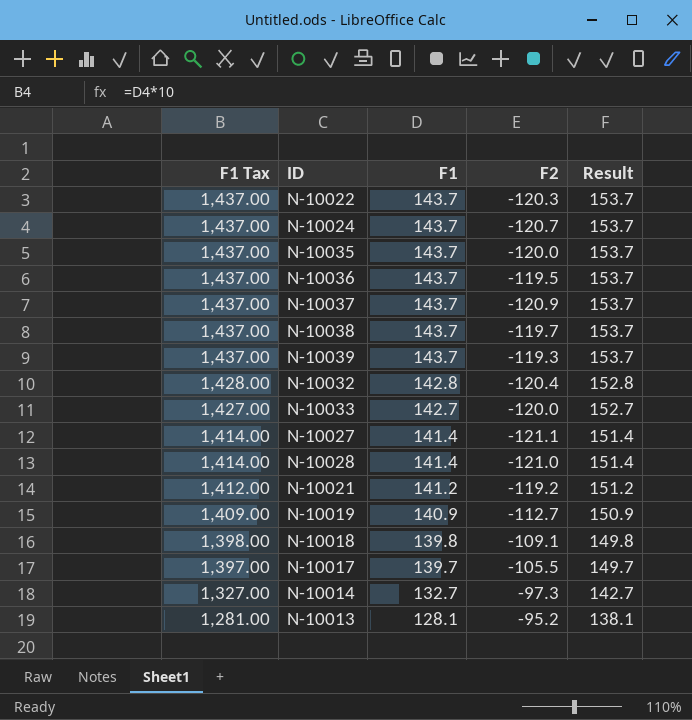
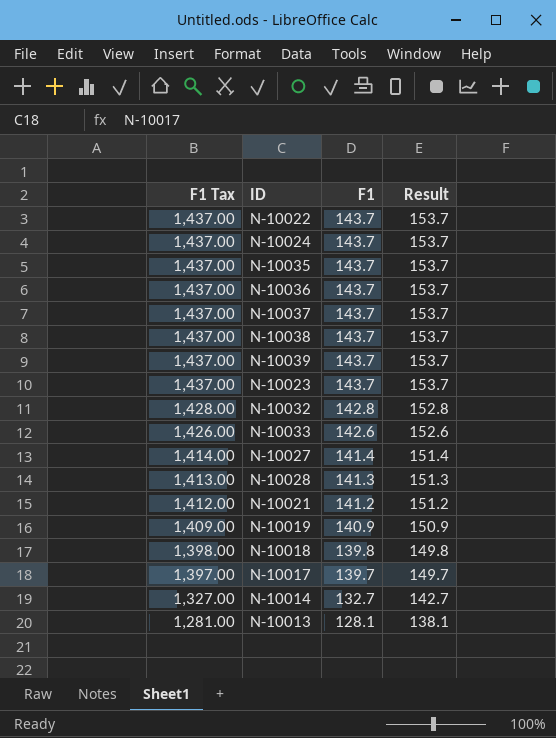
column F2 | position: 4 -> none
row N-10023: none -> 1,437.00 | 143.7 | 153.7
N-10033 | F1 Tax: 1,427.00 -> 1,426.00
N-10033 | F1: 142.7 -> 142.6
N-10033 | Result: 152.7 -> 152.6
N-10028 | F1 Tax: 1,414.00 -> 1,413.00
N-10028 | F1: 141.4 -> 141.3
N-10028 | Result: 151.4 -> 151.3

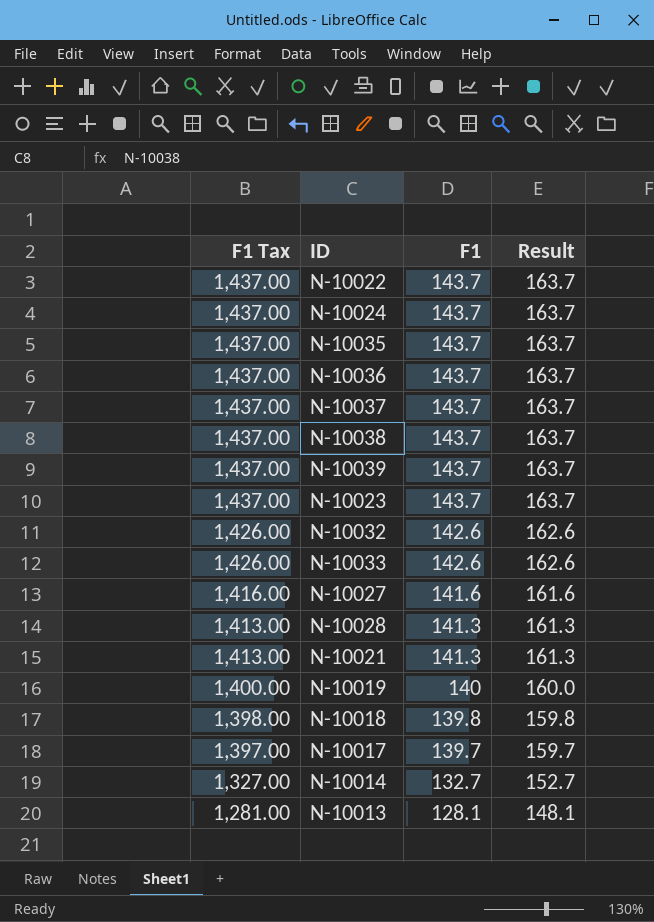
column Result | formula: [F1] + 10 -> [F1] + 20
N-10032 | F1 Tax: 1,428.00 -> 1,426.00
N-10032 | F1: 142.8 -> 142.6
N-10027 | F1 Tax: 1,414.00 -> 1,416.00
N-10027 | F1: 141.4 -> 141.6
N-10021 | F1 Tax: 1,412.00 -> 1,413.00
N-10021 | F1: 141.2 -> 141.3
N-10019 | F1 Tax: 1,409.00 -> 1,400.00
N-10019 | F1: 140.9 -> 140

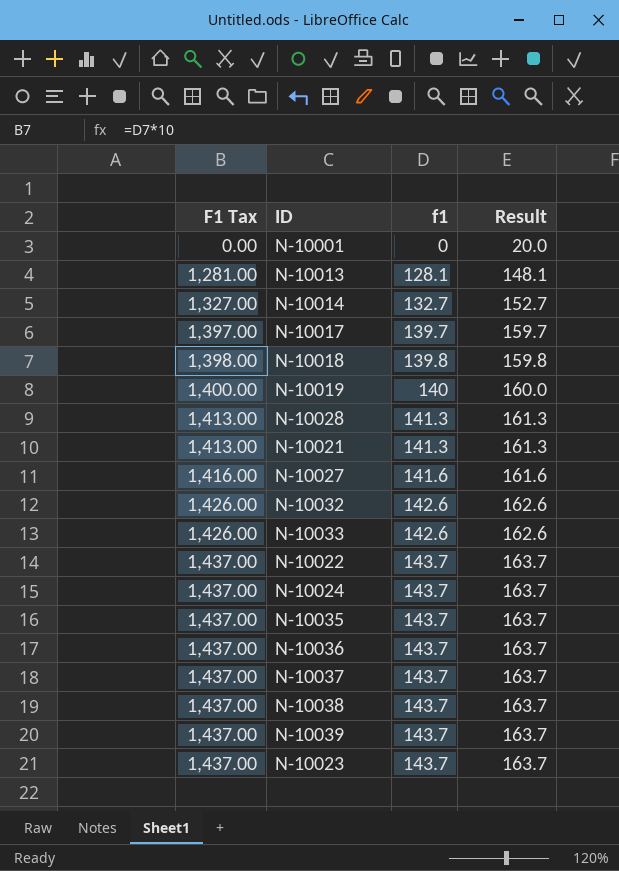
row order: F1 Tax descending -> F1 Tax ascending
column name: F1 -> f1
row N-10001: none -> 0.00 | 0 | 20.0

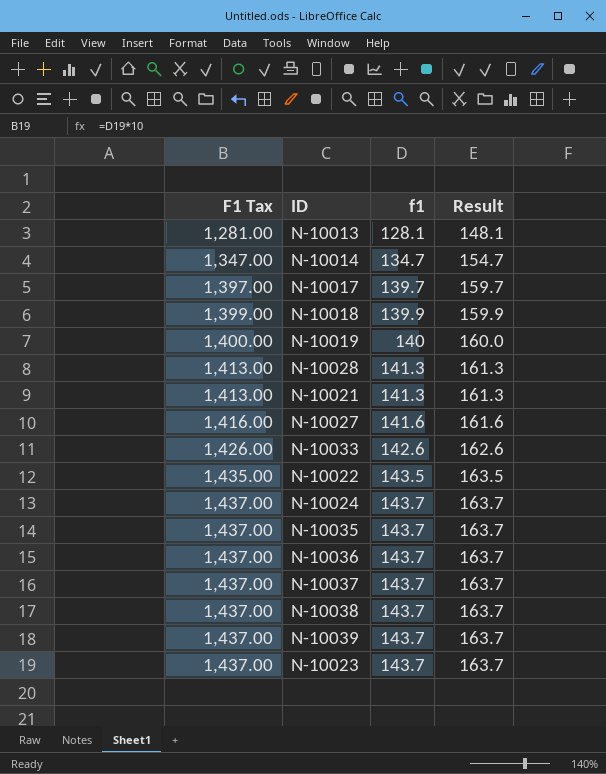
row N-10001: 0.00 | 0 | 20.0 -> none
row N-10032: 1,426.00 | 142.6 | 162.6 -> none
N-10014 | F1 Tax: 1,327.00 -> 1,347.00
N-10014 | f1: 132.7 -> 134.7
N-10014 | Result: 152.7 -> 154.7
N-10018 | F1 Tax: 1,398.00 -> 1,399.00
N-10018 | f1: 139.8 -> 139.9
N-10018 | Result: 159.8 -> 159.9
N-10022 | F1 Tax: 1,437.00 -> 1,435.00
N-10022 | f1: 143.7 -> 143.5
N-10022 | Result: 163.7 -> 163.5

